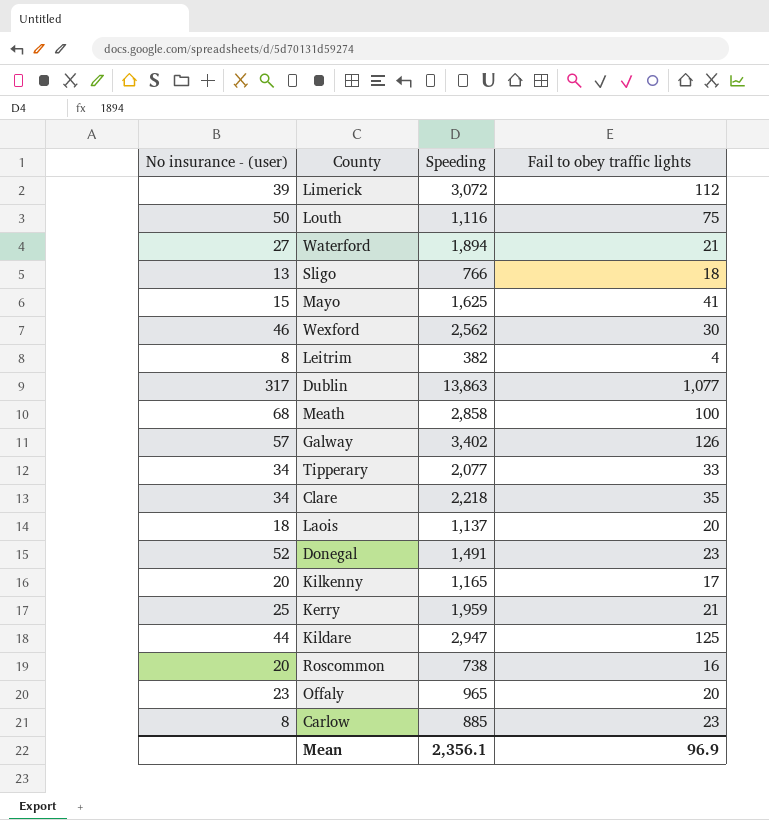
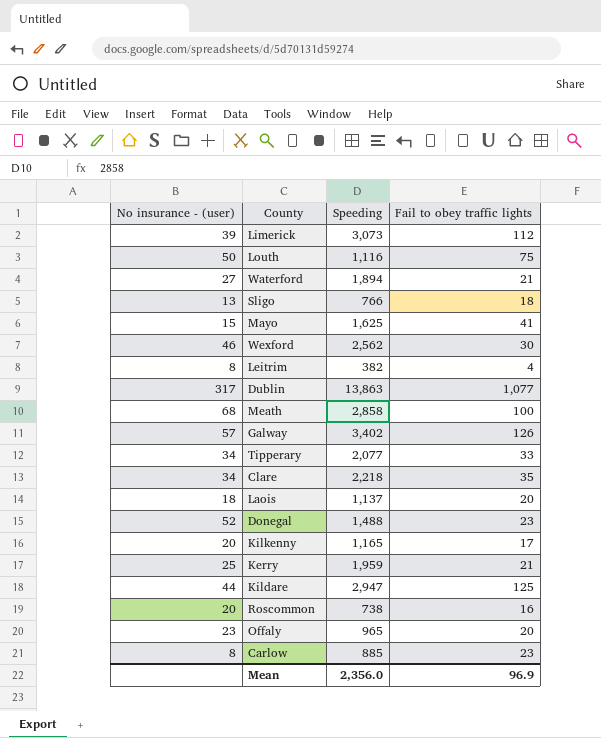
Limerick | Speeding: 3,072 -> 3,073
Donegal | Speeding: 1,491 -> 1,488
Mean | Speeding: 2,356.1 -> 2,356.0

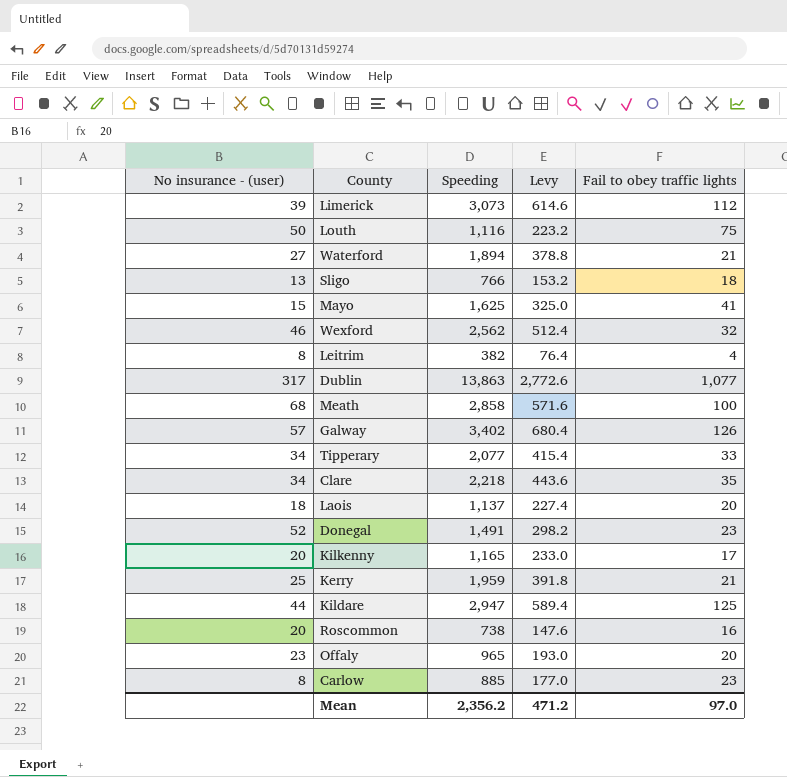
column Levy | formula: none -> [Speeding] * 0.2
Wexford | Fail to obey traffic lights: 30 -> 32
Donegal | Speeding: 1,488 -> 1,491
Mean | Speeding: 2,356.0 -> 2,356.2
Mean | Fail to obey traffic lights: 96.9 -> 97.0

